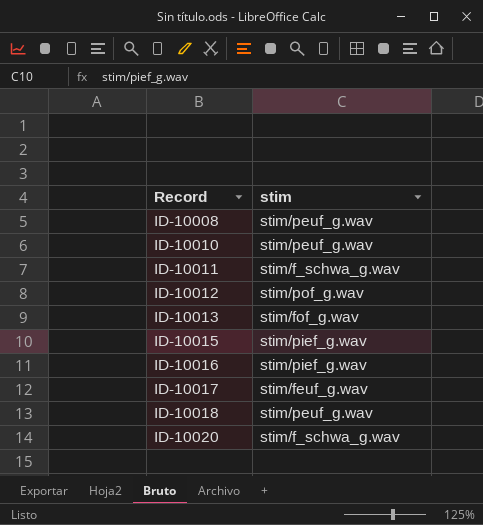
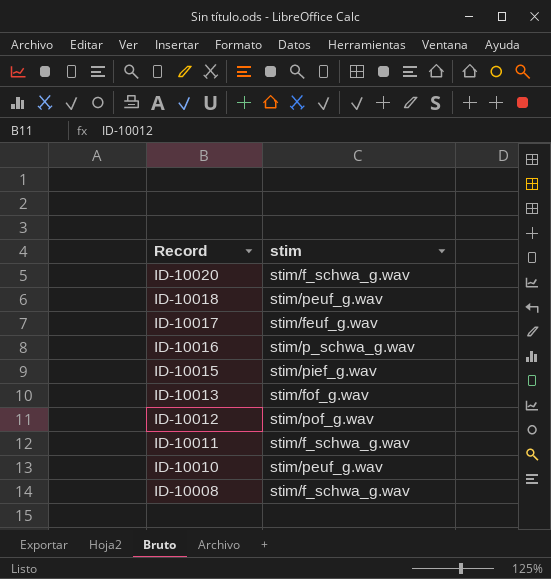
row order: Record ascending -> Record descending
ID-10016 | stim: stim/pief_g.wav -> stim/p_schwa_g.wav
ID-10008 | stim: stim/peuf_g.wav -> stim/f_schwa_g.wav

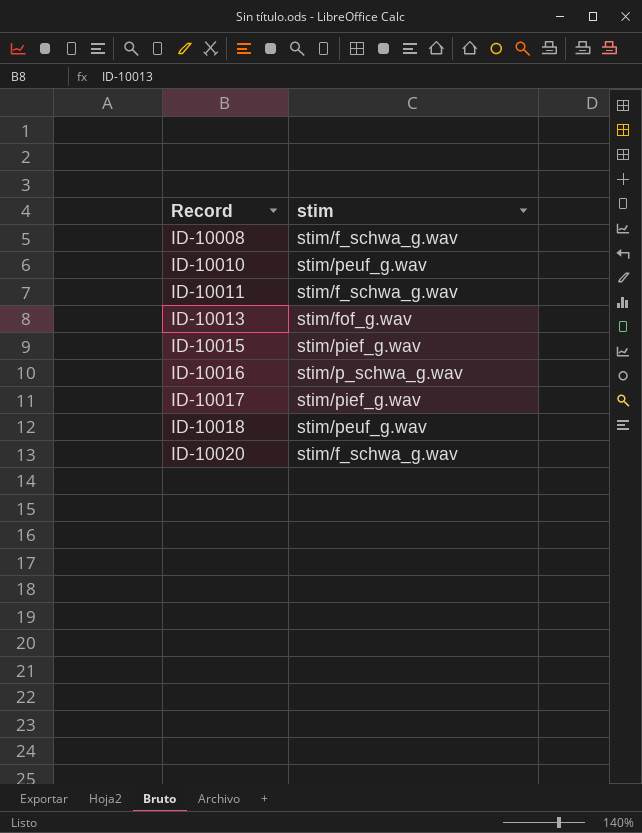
row order: Record descending -> Record ascending
row ID-10012: stim/pof_g.wav -> none
ID-10017 | stim: stim/feuf_g.wav -> stim/pief_g.wav

